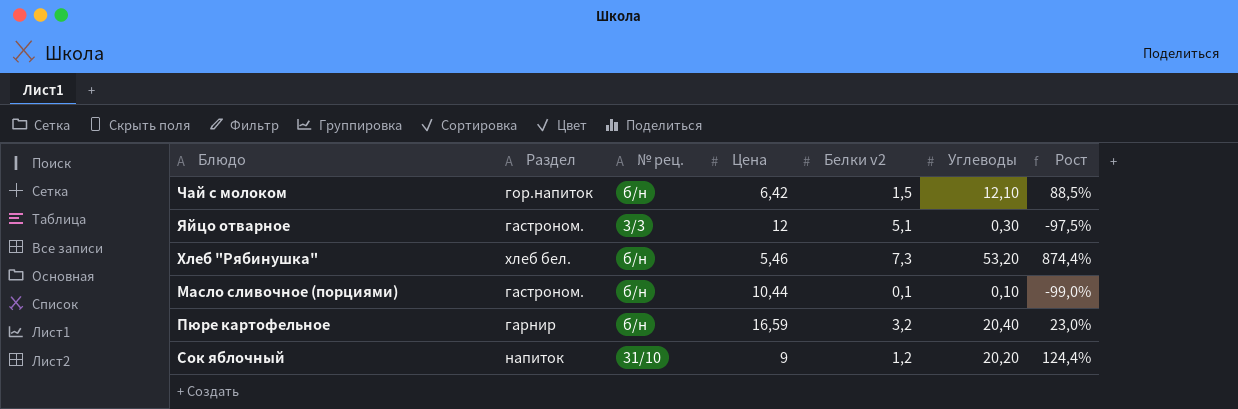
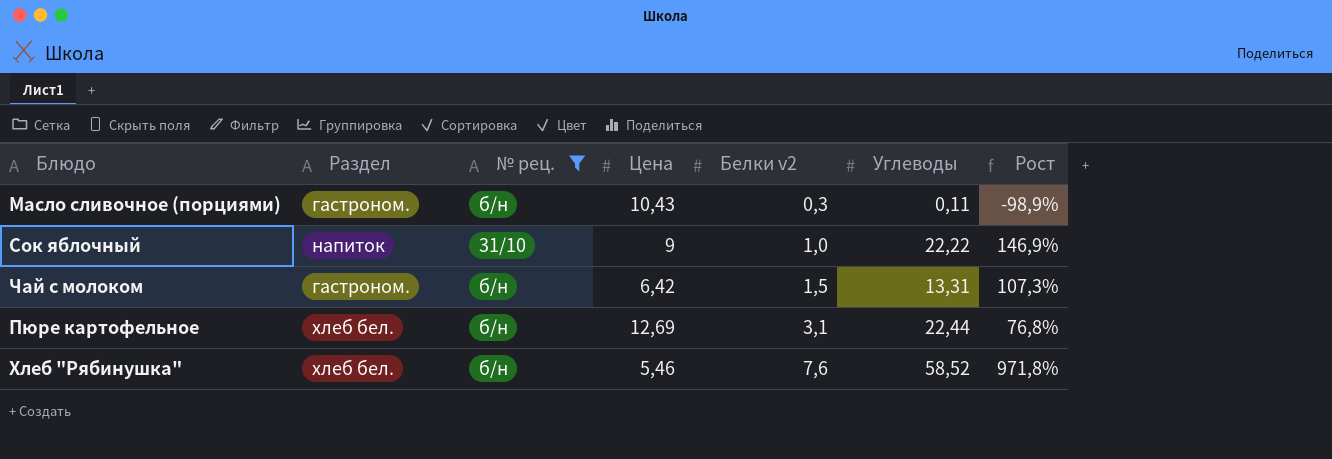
filter: none -> № рец. != 3/3
row order: none -> Белки v2 ascending
Масло сливочное (порциями) | Цена: 10,44 -> 10,43
Масло сливочное (порциями) | Белки v2: 0,1 -> 0,3
Масло сливочное (порциями) | Углеводы: 0,10 -> 0,11
Масло сливочное (порциями) | Рост: -99,0% -> -98,9%
Сок яблочный | Белки v2: 1,2 -> 1,0
Сок яблочный | Углеводы: 20,20 -> 22,22
Сок яблочный | Рост: 124,4% -> 146,9%
Чай с молоком | Раздел: гор.напиток -> гастроном.
Чай с молоком | Углеводы: 12,10 -> 13,31
Чай с молоком | Рост: 88,5% -> 107,3%
Пюре картофельное | Раздел: гарнир -> хлеб бел.
Пюре картофельное | Цена: 16,59 -> 12,69
Пюре картофельное | Белки v2: 3,2 -> 3,1
Пюре картофельное | Углеводы: 20,40 -> 22,44
Пюре картофельное | Рост: 23,0% -> 76,8%
Хлеб "Рябинушка" | Белки v2: 7,3 -> 7,6
Хлеб "Рябинушка" | Углеводы: 53,20 -> 58,52
Хлеб "Рябинушка" | Рост: 874,4% -> 971,8%

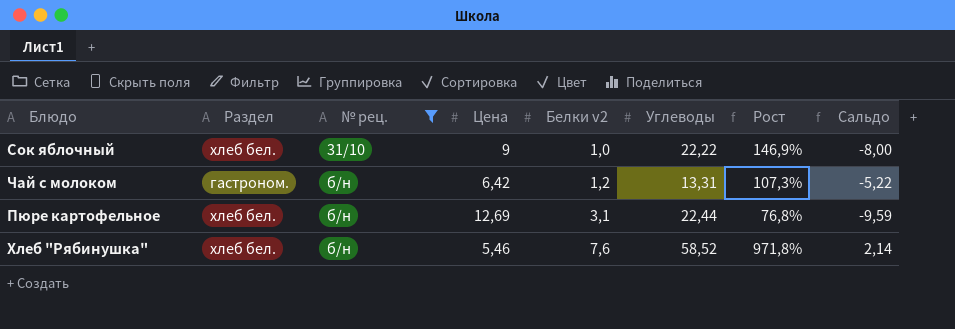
column Сальдо | formula: none -> [Белки v2] - [Цена]
row Масло сливочное (порциями): гастроном. | б/н | 10,43 | 0,3 | 0,11 | -98,9% -> none
Сок яблочный | Раздел: напиток -> хлеб бел.
Чай с молоком | Белки v2: 1,5 -> 1,2

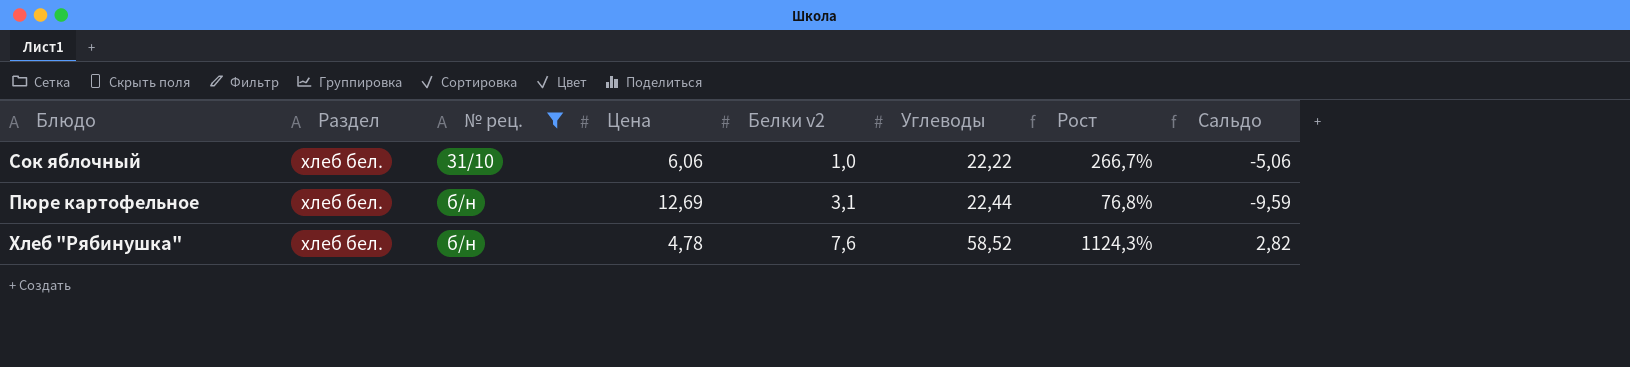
row Чай с молоком: гастроном. | б/н | 6,42 | 1,2 | 13,31 | 107,3% | -5,22 -> none
Сок яблочный | Цена: 9 -> 6,06
Сок яблочный | Рост: 146,9% -> 266,7%
Сок яблочный | Сальдо: -8,00 -> -5,06
Хлеб "Рябинушка" | Цена: 5,46 -> 4,78
Хлеб "Рябинушка" | Рост: 971,8% -> 1124,3%
Хлеб "Рябинушка" | Сальдо: 2,14 -> 2,82

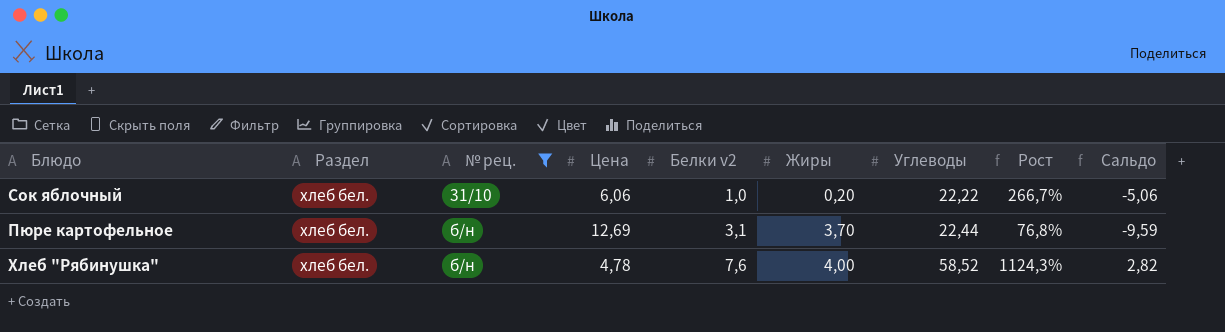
column Жиры | position: none -> 6

